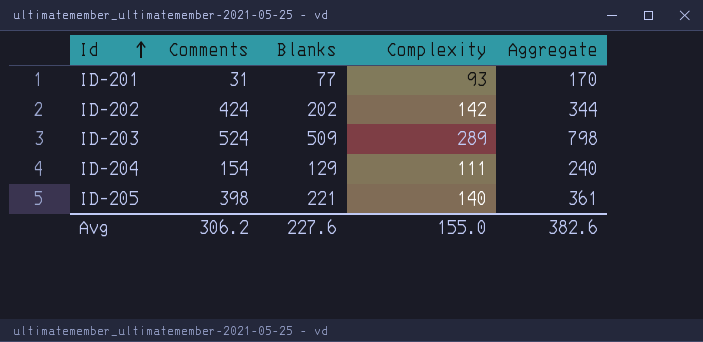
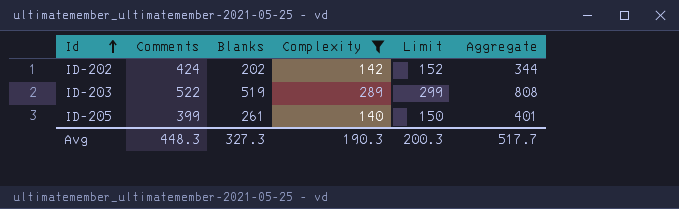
filter: none -> Complexity >= 140
column Limit | formula: none -> [Complexity] + 10
ID-203 | Comments: 524 -> 522
ID-203 | Blanks: 509 -> 519
ID-203 | Aggregate: 798 -> 808
ID-205 | Comments: 398 -> 399
ID-205 | Blanks: 221 -> 261
ID-205 | Aggregate: 361 -> 401
Avg | Comments: 306.2 -> 448.3
Avg | Blanks: 227.6 -> 327.3
Avg | Complexity: 155.0 -> 190.3
Avg | Aggregate: 382.6 -> 517.7

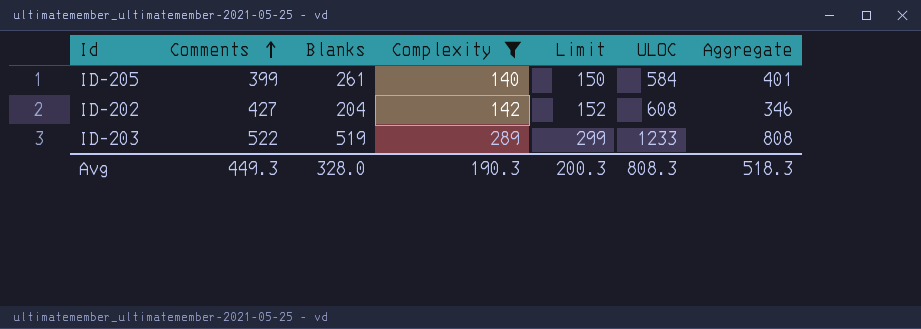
row order: Id ascending -> Comments ascending
column ULOC | position: none -> 6
ID-202 | Comments: 424 -> 427
ID-202 | Blanks: 202 -> 204
ID-202 | Aggregate: 344 -> 346
Avg | Comments: 448.3 -> 449.3
Avg | Blanks: 327.3 -> 328.0
Avg | Aggregate: 517.7 -> 518.3

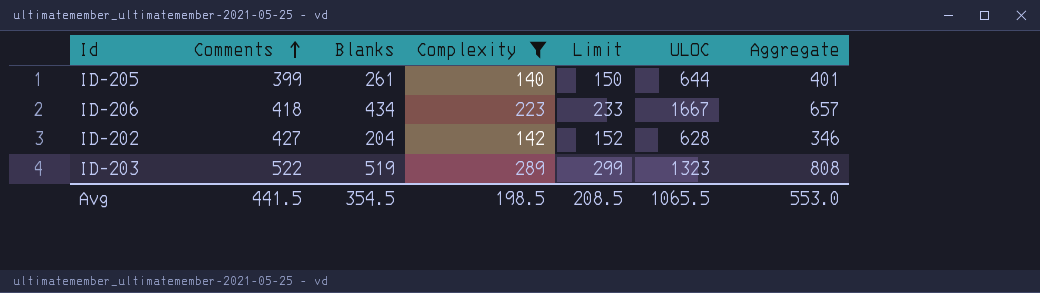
ID-205 | ULOC: 584 -> 644
row ID-206: none -> 418 | 434 | 223 | 233 | 1667 | 657
ID-202 | ULOC: 608 -> 628
ID-203 | ULOC: 1233 -> 1323
Avg | Comments: 449.3 -> 441.5
Avg | Blanks: 328.0 -> 354.5
Avg | Complexity: 190.3 -> 198.5
Avg | Limit: 200.3 -> 208.5
Avg | ULOC: 808.3 -> 1065.5
Avg | Aggregate: 518.3 -> 553.0

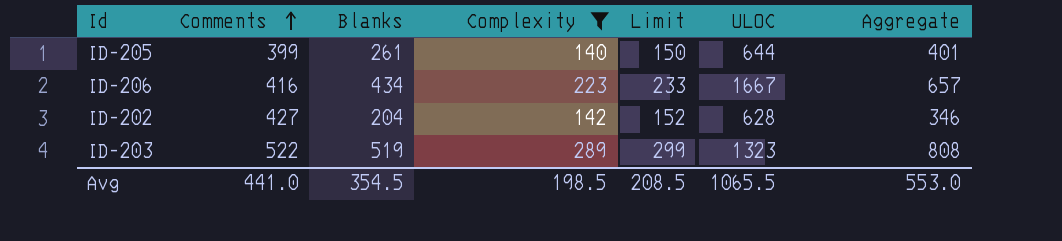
ID-206 | Comments: 418 -> 416
Avg | Comments: 441.5 -> 441.0

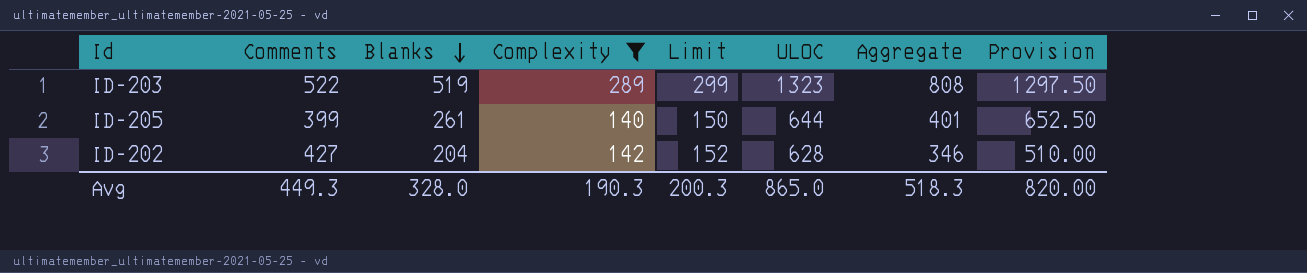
row order: Comments ascending -> Blanks descending
column Provision | formula: none -> [Blanks] * 2.5
row ID-206: 416 | 434 | 223 | 233 | 1667 | 657 -> none
Avg | Comments: 441.0 -> 449.3
Avg | Blanks: 354.5 -> 328.0
Avg | Complexity: 198.5 -> 190.3
Avg | Limit: 208.5 -> 200.3
Avg | ULOC: 1065.5 -> 865.0
Avg | Aggregate: 553.0 -> 518.3

